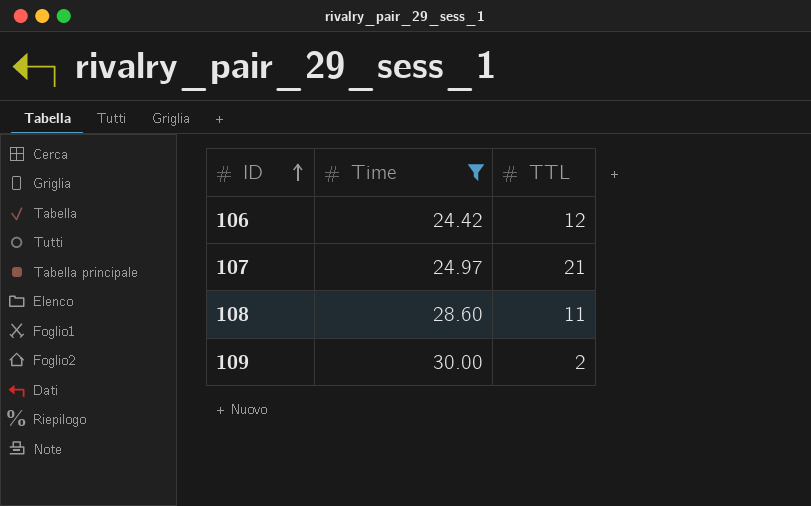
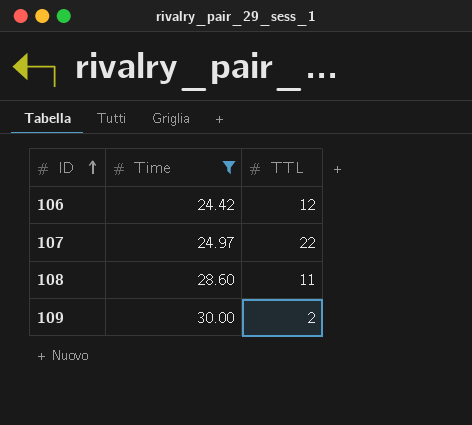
107 | TTL: 21 -> 22

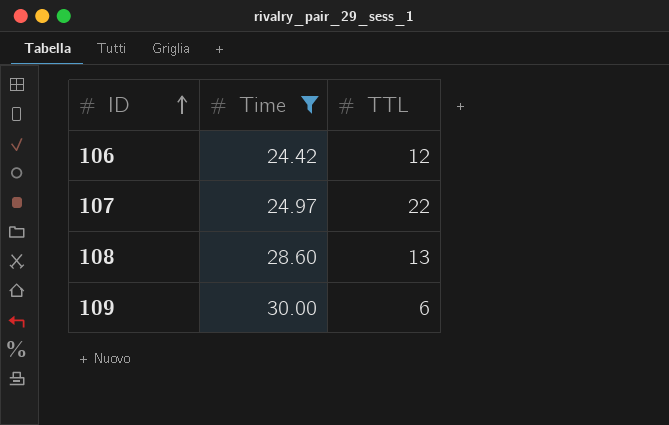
108 | TTL: 11 -> 13
109 | TTL: 2 -> 6

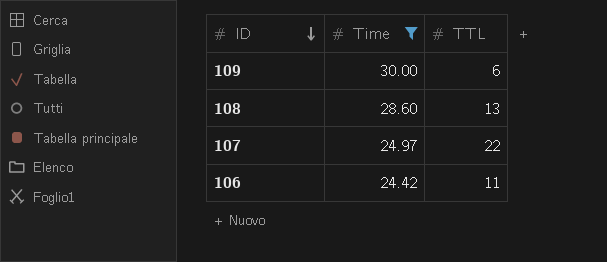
row order: ID ascending -> ID descending
106 | TTL: 12 -> 11

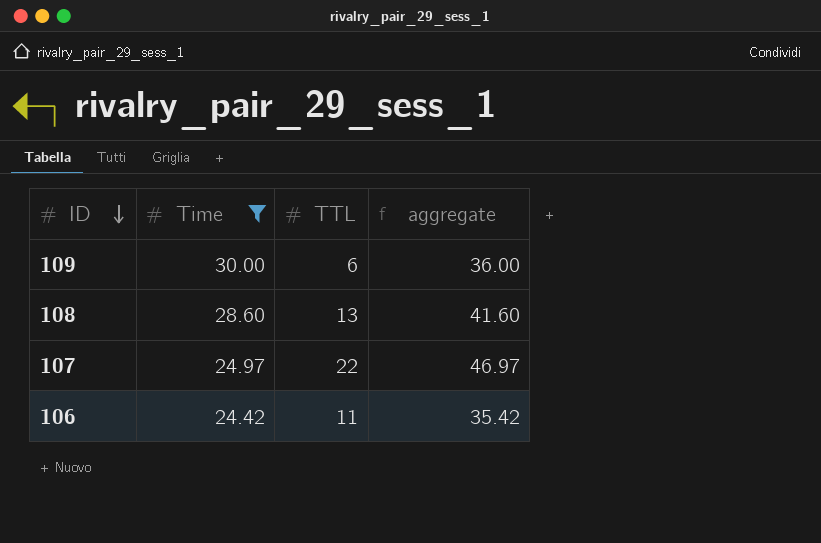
column aggregate | formula: none -> [Time] + [TTL]

